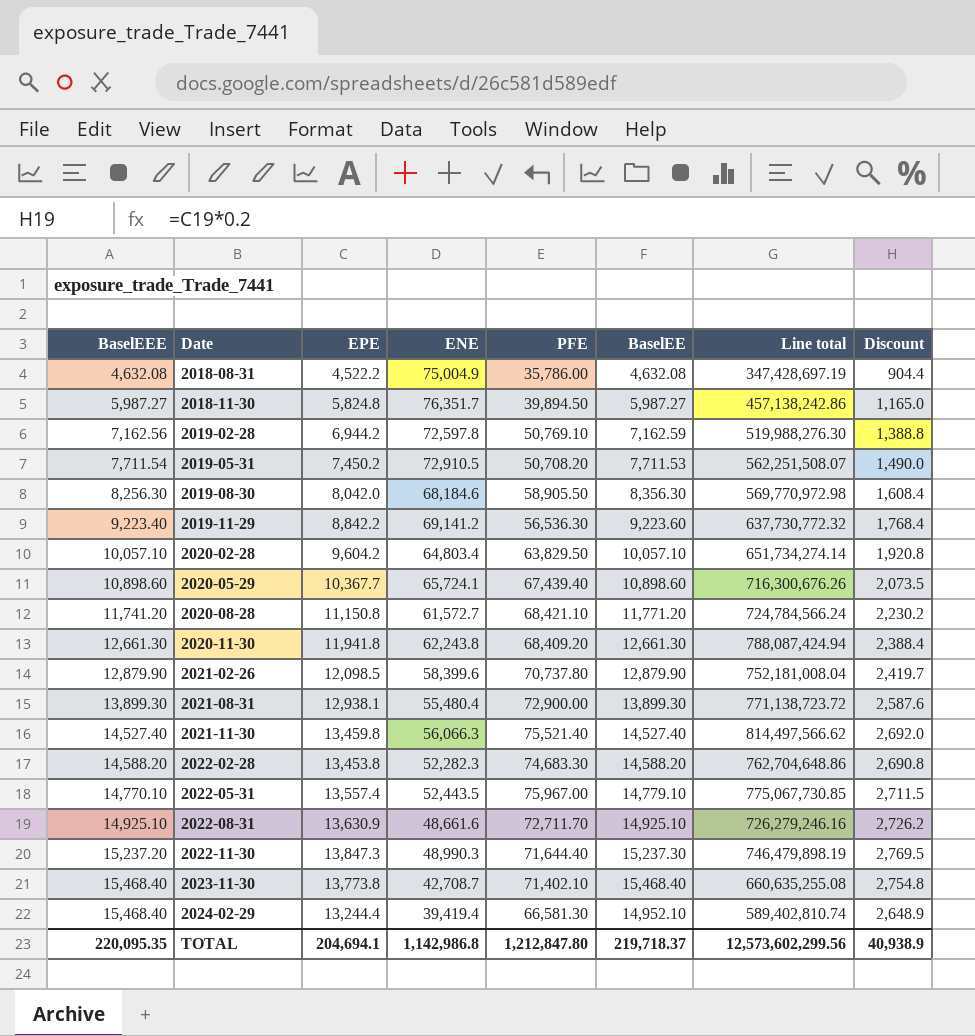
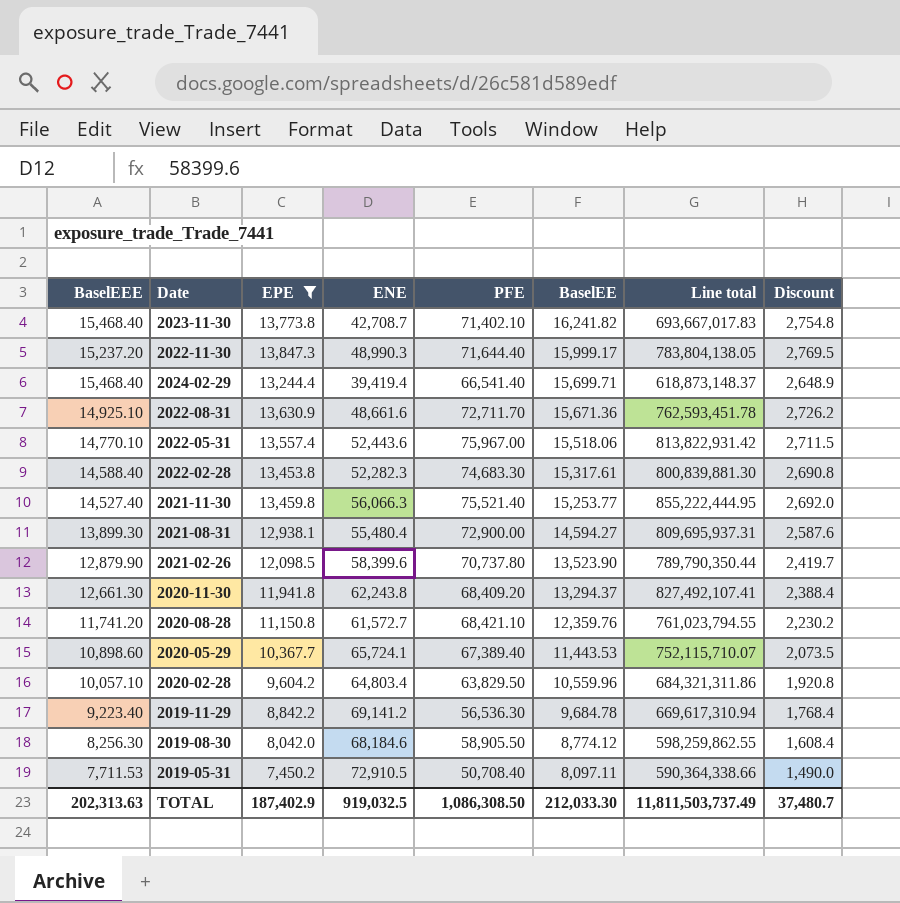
filter: none -> EPE >= 7,450.2
row order: BaselEEE ascending -> BaselEE descending
2023-11-30 | BaselEE: 15,468.40 -> 16,241.82
2023-11-30 | Line total: 660,635,255.08 -> 693,667,017.83
2022-11-30 | BaselEE: 15,237.30 -> 15,999.17
2022-11-30 | Line total: 746,479,898.19 -> 783,804,138.05
2024-02-29 | PFE: 66,581.30 -> 66,541.40
2024-02-29 | BaselEE: 14,952.10 -> 15,699.71
2024-02-29 | Line total: 589,402,810.74 -> 618,873,148.37
2022-08-31 | BaselEE: 14,925.10 -> 15,671.36
2022-08-31 | Line total: 726,279,246.16 -> 762,593,451.78
2022-05-31 | ENE: 52,443.5 -> 52,443.6
2022-05-31 | BaselEE: 14,779.10 -> 15,518.06
2022-05-31 | Line total: 775,067,730.85 -> 813,822,931.42
2022-02-28 | BaselEEE: 14,588.20 -> 14,588.40
2022-02-28 | BaselEE: 14,588.20 -> 15,317.61
2022-02-28 | Line total: 762,704,648.86 -> 800,839,881.30
2021-11-30 | BaselEE: 14,527.40 -> 15,253.77
2021-11-30 | Line total: 814,497,566.62 -> 855,222,444.95
2021-08-31 | BaselEE: 13,899.30 -> 14,594.27
2021-08-31 | Line total: 771,138,723.72 -> 809,695,937.31
2021-02-26 | BaselEE: 12,879.90 -> 13,523.90
2021-02-26 | Line total: 752,181,008.04 -> 789,790,350.44
2020-11-30 | BaselEE: 12,661.30 -> 13,294.37
2020-11-30 | Line total: 788,087,424.94 -> 827,492,107.41
2020-08-28 | BaselEE: 11,771.20 -> 12,359.76
2020-08-28 | Line total: 724,784,566.24 -> 761,023,794.55
2020-05-29 | PFE: 67,439.40 -> 67,389.40
2020-05-29 | BaselEE: 10,898.60 -> 11,443.53
2020-05-29 | Line total: 716,300,676.26 -> 752,115,710.07
2020-02-28 | BaselEE: 10,057.10 -> 10,559.96
2020-02-28 | Line total: 651,734,274.14 -> 684,321,311.86
2019-11-29 | BaselEE: 9,223.60 -> 9,684.78
2019-11-29 | Line total: 637,730,772.32 -> 669,617,310.94
2019-08-30 | BaselEE: 8,356.30 -> 8,774.12
2019-08-30 | Line total: 569,770,972.98 -> 598,259,862.55
2019-05-31 | BaselEEE: 7,711.54 -> 7,711.53
2019-05-31 | PFE: 50,708.20 -> 50,708.40
2019-05-31 | BaselEE: 7,711.53 -> 8,097.11
2019-05-31 | Line total: 562,251,508.07 -> 590,364,338.66
TOTAL | BaselEEE: 220,095.35 -> 202,313.63
TOTAL | EPE: 204,694.1 -> 187,402.9
TOTAL | ENE: 1,142,986.8 -> 919,032.5
TOTAL | PFE: 1,212,847.80 -> 1,086,308.50
TOTAL | BaselEE: 219,718.37 -> 212,033.30
TOTAL | Line total: 12,573,602,299.56 -> 11,811,503,737.49
TOTAL | Discount: 40,938.9 -> 37,480.7

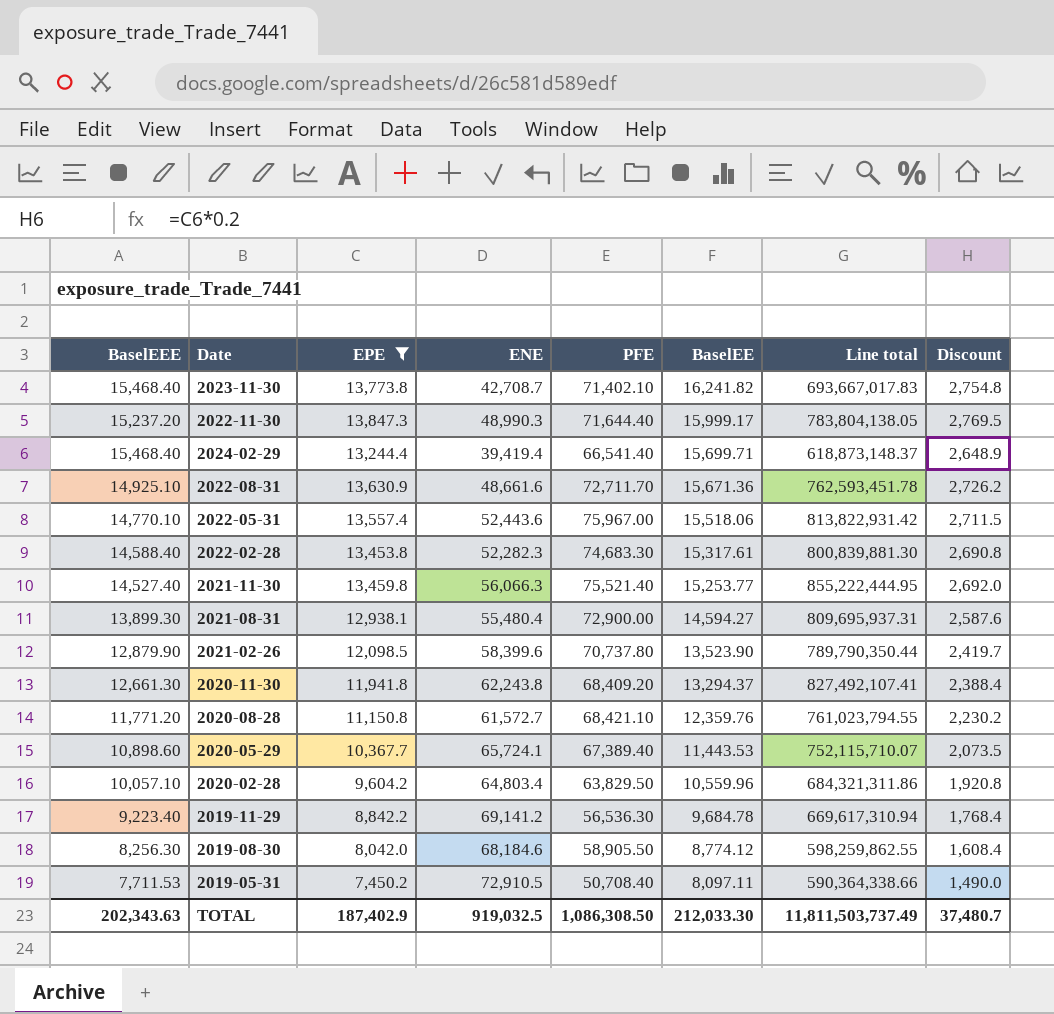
2020-08-28 | BaselEEE: 11,741.20 -> 11,771.20
TOTAL | BaselEEE: 202,313.63 -> 202,343.63

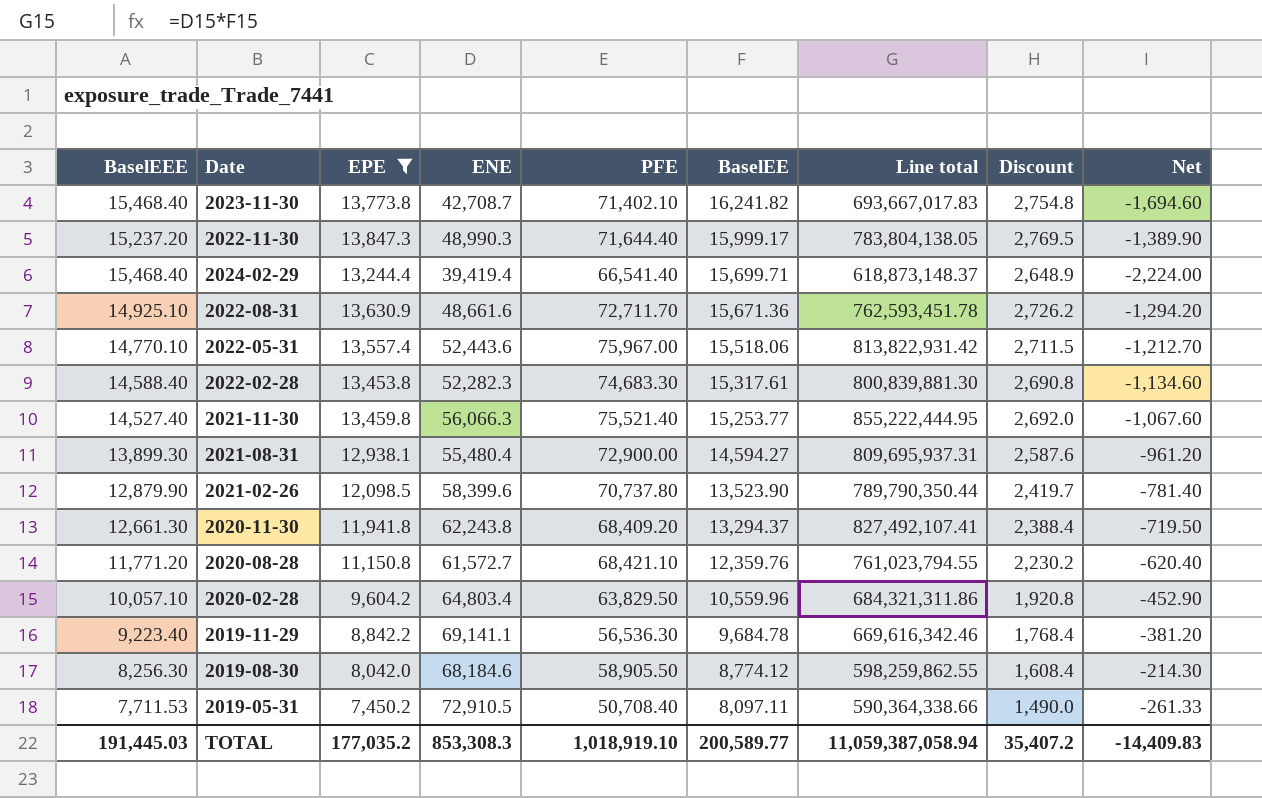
column Net | formula: none -> [EPE] - [BaselEEE]
row 2020-05-29: 10,898.60 | 10,367.7 | 65,724.1 | 67,389.40 | 11,443.53 | 752,115,710.07 | 2,073.5 -> none
2019-11-29 | ENE: 69,141.2 -> 69,141.1
2019-11-29 | Line total: 669,617,310.94 -> 669,616,342.46
TOTAL | BaselEEE: 202,343.63 -> 191,445.03
TOTAL | EPE: 187,402.9 -> 177,035.2
TOTAL | ENE: 919,032.5 -> 853,308.3
TOTAL | PFE: 1,086,308.50 -> 1,018,919.10
TOTAL | BaselEE: 212,033.30 -> 200,589.77
TOTAL | Line total: 11,811,503,737.49 -> 11,059,387,058.94
TOTAL | Discount: 37,480.7 -> 35,407.2

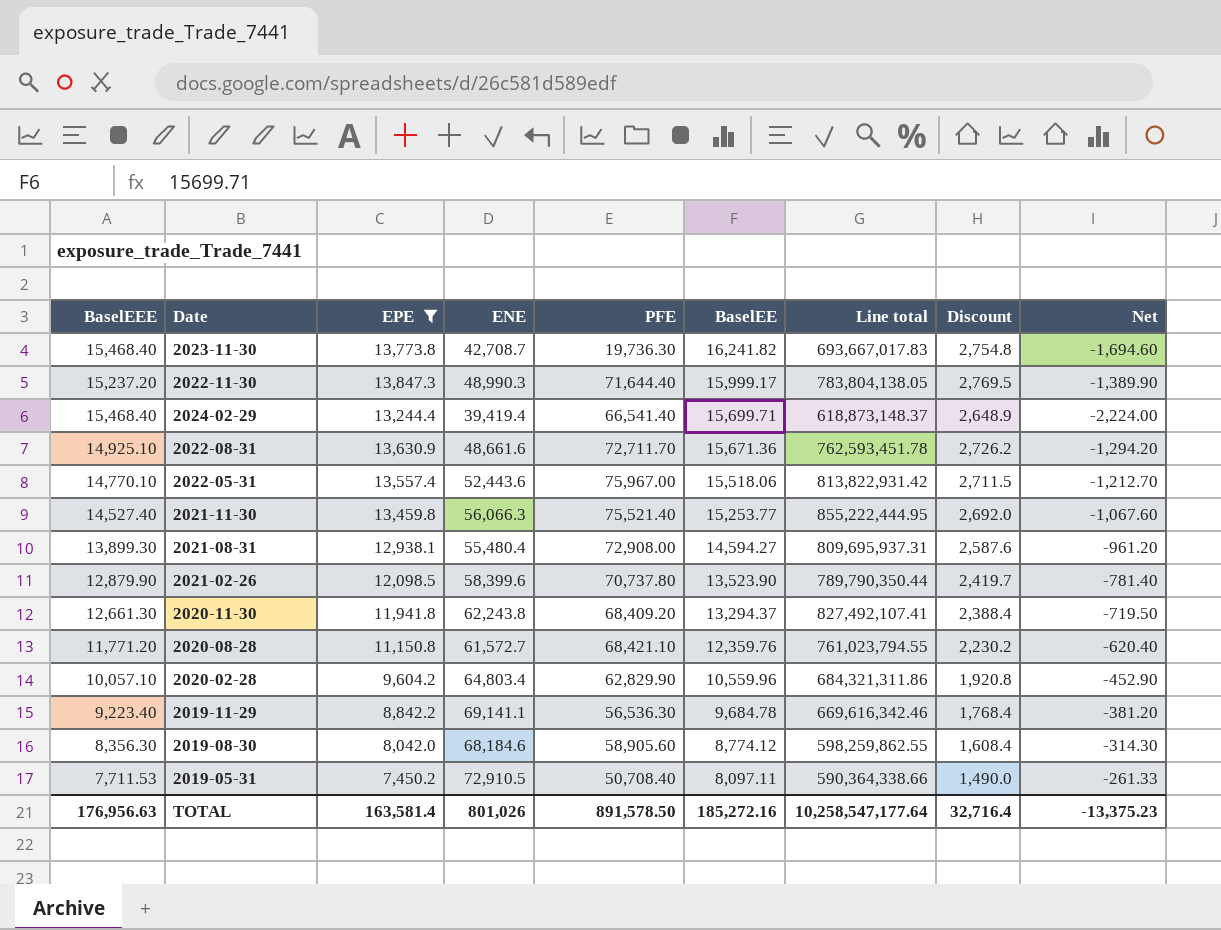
row 2022-02-28: 14,588.40 | 13,453.8 | 52,282.3 | 74,683.30 | 15,317.61 | 800,839,881.30 | 2,690.8 | -1,134.60 -> none
2023-11-30 | PFE: 71,402.10 -> 19,736.30
2021-08-31 | PFE: 72,900.00 -> 72,908.00
2020-02-28 | PFE: 63,829.50 -> 62,829.90
2019-08-30 | BaselEEE: 8,256.30 -> 8,356.30
2019-08-30 | PFE: 58,905.50 -> 58,905.60
2019-08-30 | Net: -214.30 -> -314.30
TOTAL | BaselEEE: 191,445.03 -> 176,956.63
TOTAL | EPE: 177,035.2 -> 163,581.4
TOTAL | ENE: 853,308.3 -> 801,026
TOTAL | PFE: 1,018,919.10 -> 891,578.50
TOTAL | BaselEE: 200,589.77 -> 185,272.16
TOTAL | Line total: 11,059,387,058.94 -> 10,258,547,177.64
TOTAL | Discount: 35,407.2 -> 32,716.4
TOTAL | Net: -14,409.83 -> -13,375.23

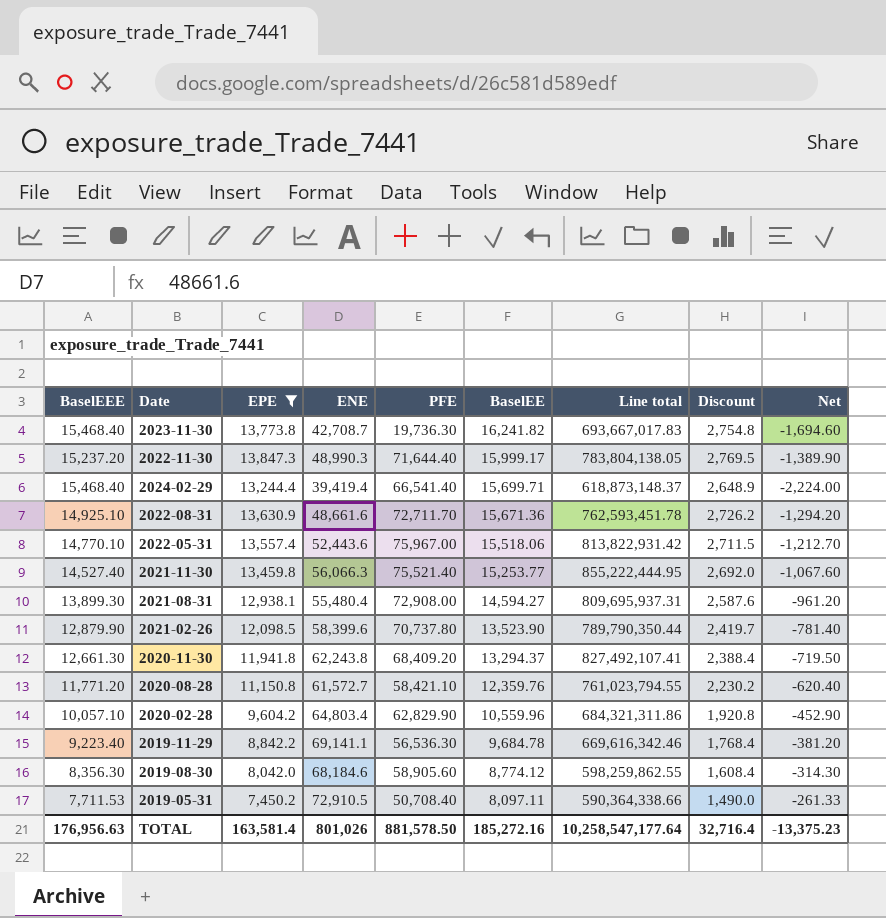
2020-08-28 | PFE: 68,421.10 -> 58,421.10
TOTAL | PFE: 891,578.50 -> 881,578.50

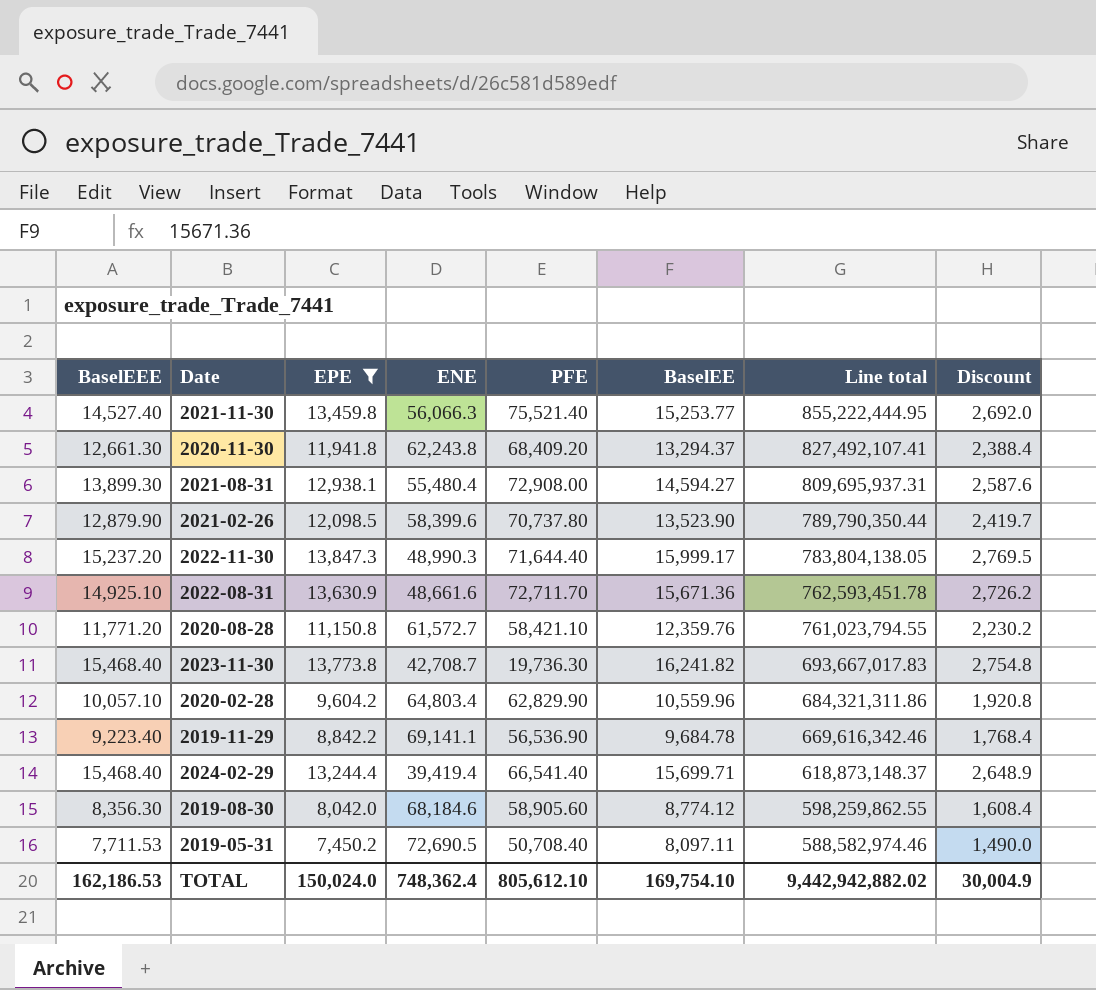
row order: BaselEE descending -> Line total descending
column Net | formula: [EPE] - [BaselEEE] -> none
row 2022-05-31: 14,770.10 | 13,557.4 | 52,443.6 | 75,967.00 | 15,518.06 | 813,822,931.42 | 2,711.5 | -1,212.70 -> none
2019-11-29 | PFE: 56,536.30 -> 56,536.90
2019-05-31 | ENE: 72,910.5 -> 72,690.5
2019-05-31 | Line total: 590,364,338.66 -> 588,582,974.46
TOTAL | BaselEEE: 176,956.63 -> 162,186.53
TOTAL | EPE: 163,581.4 -> 150,024.0
TOTAL | ENE: 801,026 -> 748,362.4
TOTAL | PFE: 881,578.50 -> 805,612.10
TOTAL | BaselEE: 185,272.16 -> 169,754.10
TOTAL | Line total: 10,258,547,177.64 -> 9,442,942,882.02
TOTAL | Discount: 32,716.4 -> 30,004.9

